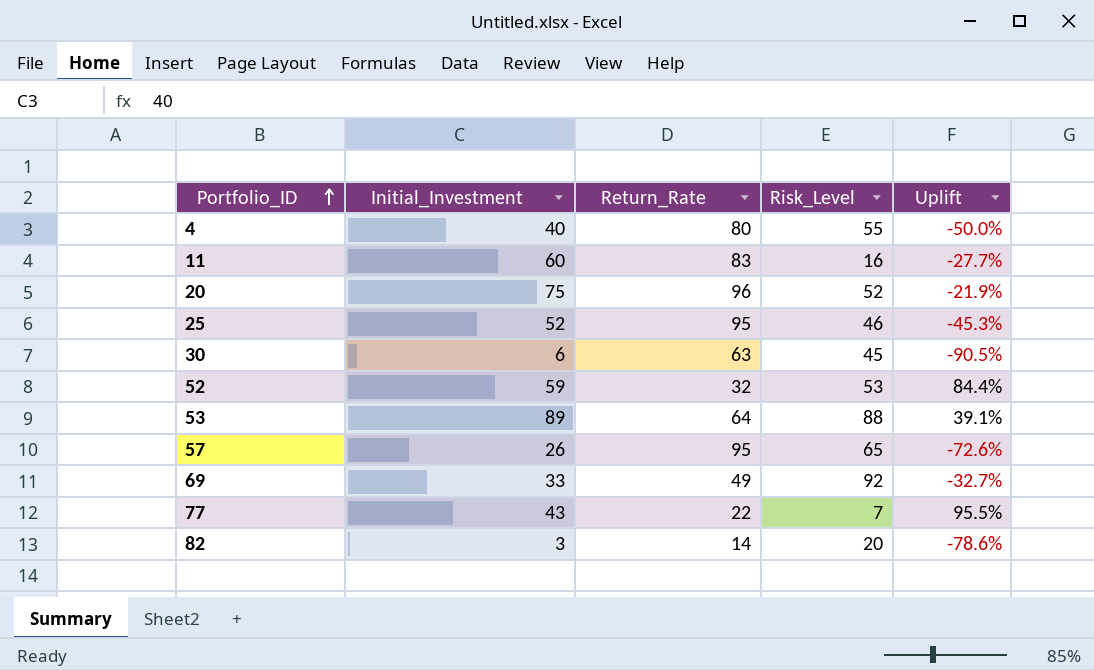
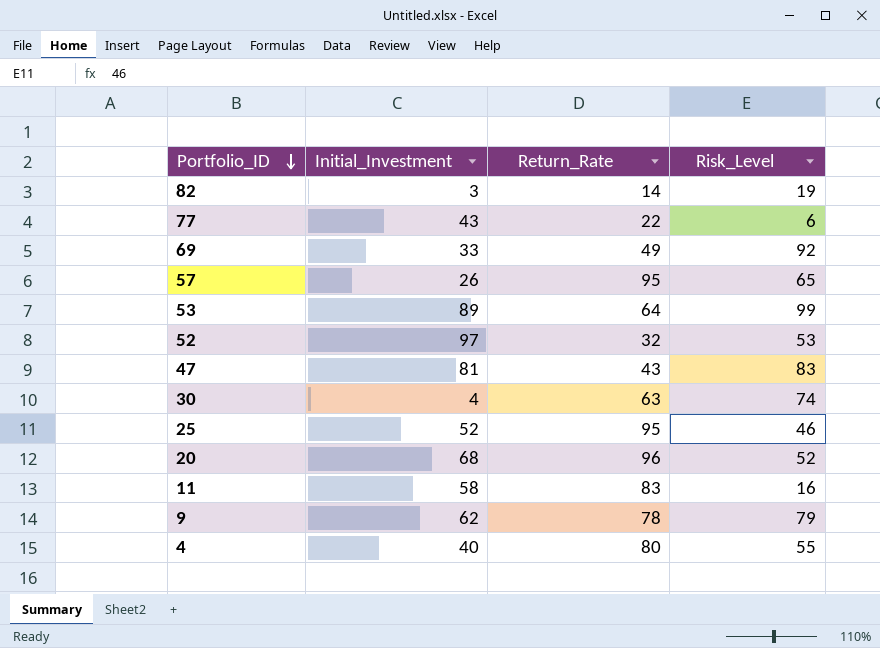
row order: Portfolio_ID ascending -> Portfolio_ID descending
column Uplift | formula: ([Initial_Investment] - [Return_Rate]) / [Return_Rate] -> none
82 | Risk_Level: 20 -> 19
77 | Risk_Level: 7 -> 6
53 | Risk_Level: 88 -> 99
52 | Initial_Investment: 59 -> 97
row 47: none -> 81 | 43 | 83
30 | Initial_Investment: 6 -> 4
30 | Risk_Level: 45 -> 74
20 | Initial_Investment: 75 -> 68
11 | Initial_Investment: 60 -> 58
row 9: none -> 62 | 78 | 79

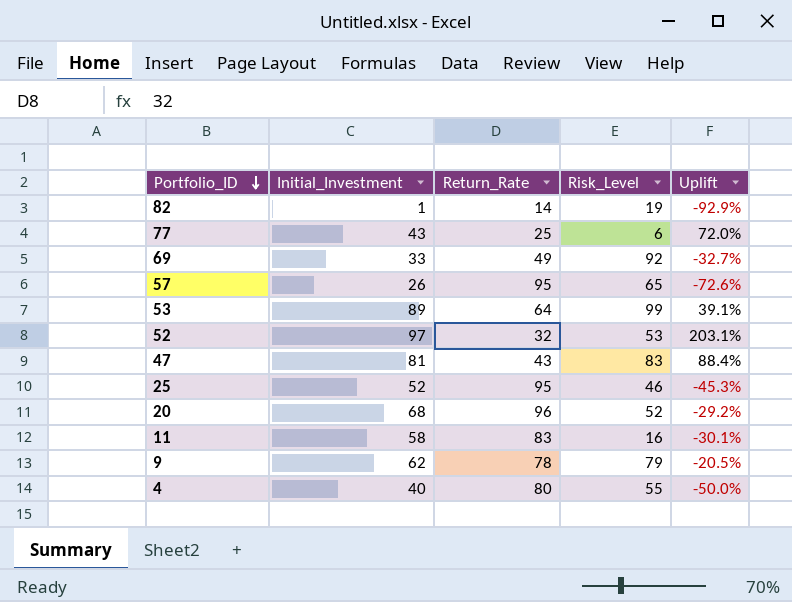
column Uplift | formula: none -> ([Initial_Investment] - [Return_Rate]) / [Return_Rate]
row 30: 4 | 63 | 74 -> none
82 | Initial_Investment: 3 -> 1
77 | Return_Rate: 22 -> 25

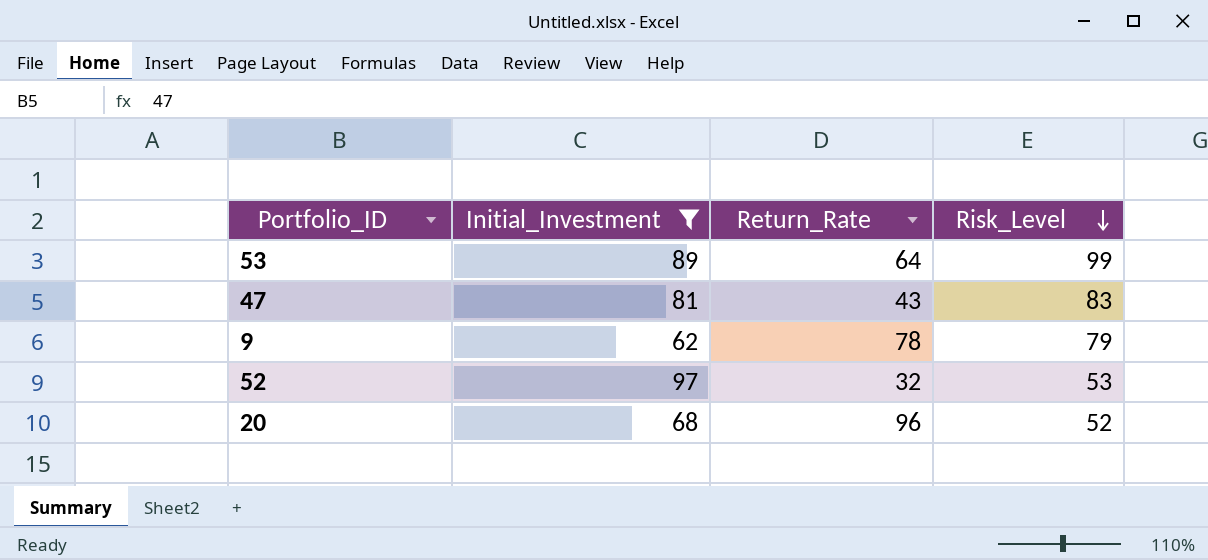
filter: none -> Initial_Investment >= 62
row order: Portfolio_ID descending -> Risk_Level descending
column Uplift | formula: ([Initial_Investment] - [Return_Rate]) / [Return_Rate] -> none

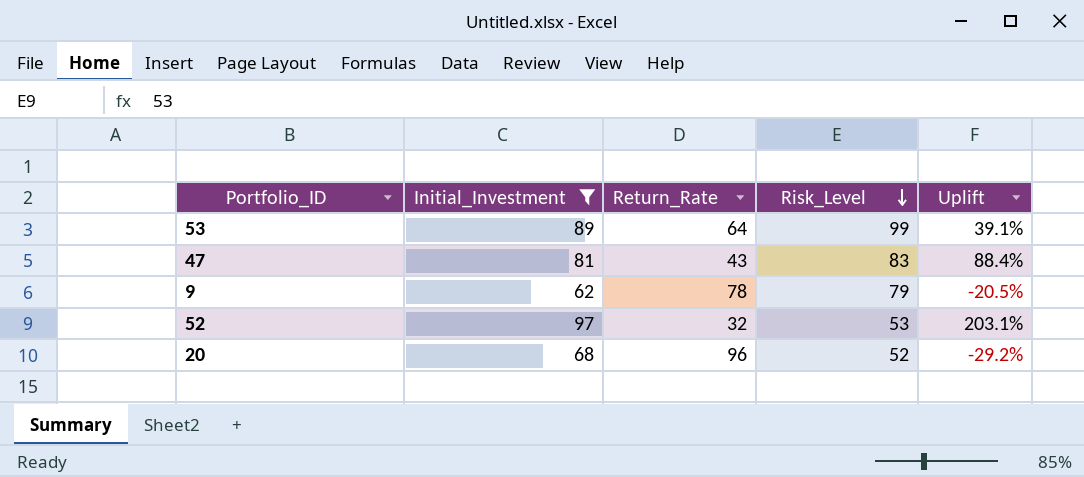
column Uplift | formula: none -> ([Initial_Investment] - [Return_Rate]) / [Return_Rate]

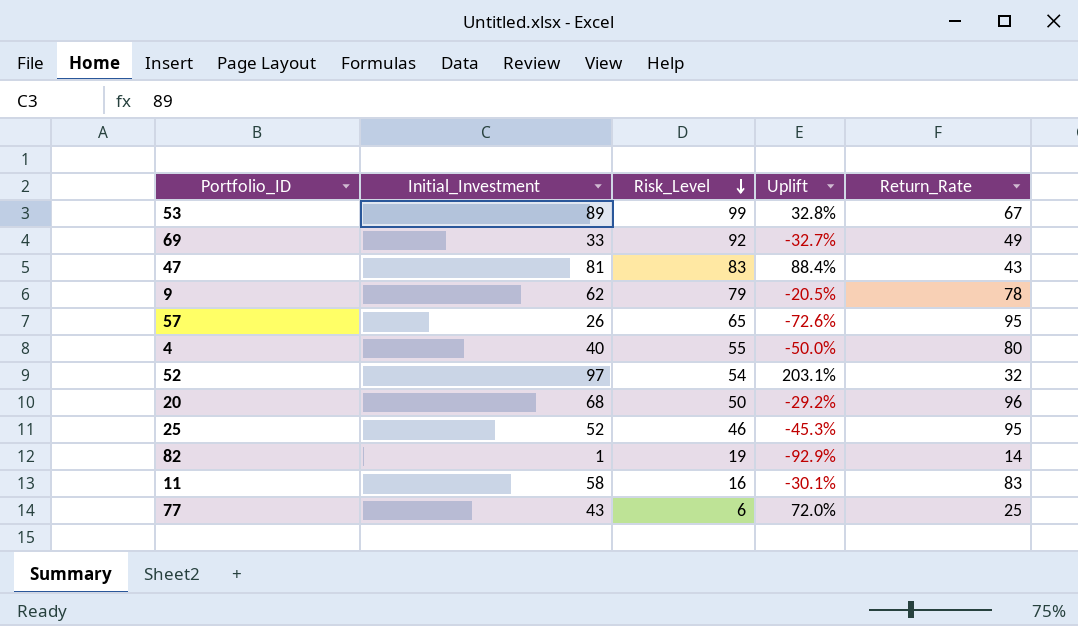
filter: Initial_Investment >= 62 -> none
column Return_Rate | position: 3 -> 5
53 | Uplift: 39.1% -> 32.8%
53 | Return_Rate: 64 -> 67
52 | Risk_Level: 53 -> 54
20 | Risk_Level: 52 -> 50

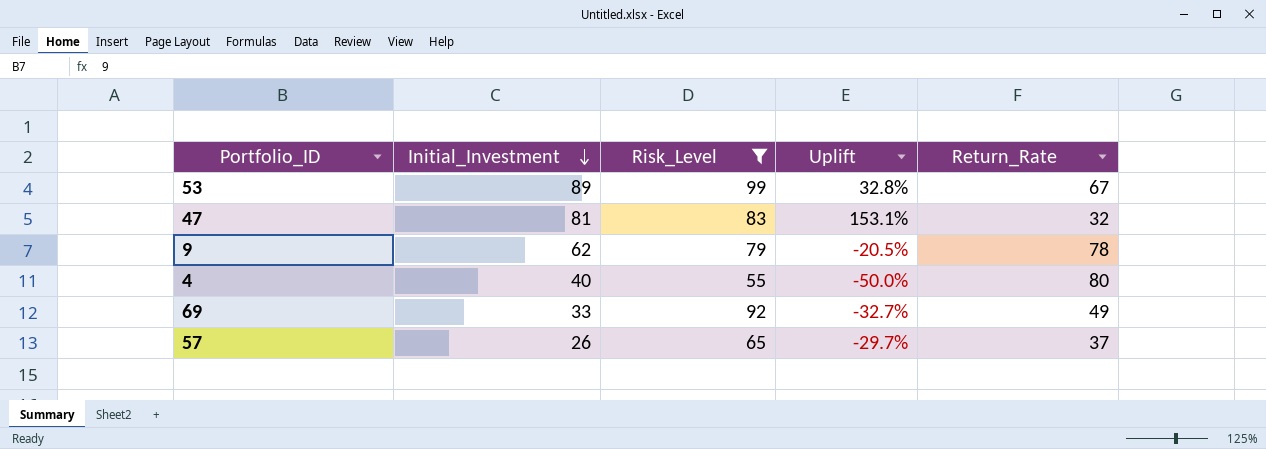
filter: none -> Risk_Level >= 55
row order: Risk_Level descending -> Initial_Investment descending
47 | Uplift: 88.4% -> 153.1%
47 | Return_Rate: 43 -> 32
57 | Uplift: -72.6% -> -29.7%
57 | Return_Rate: 95 -> 37

